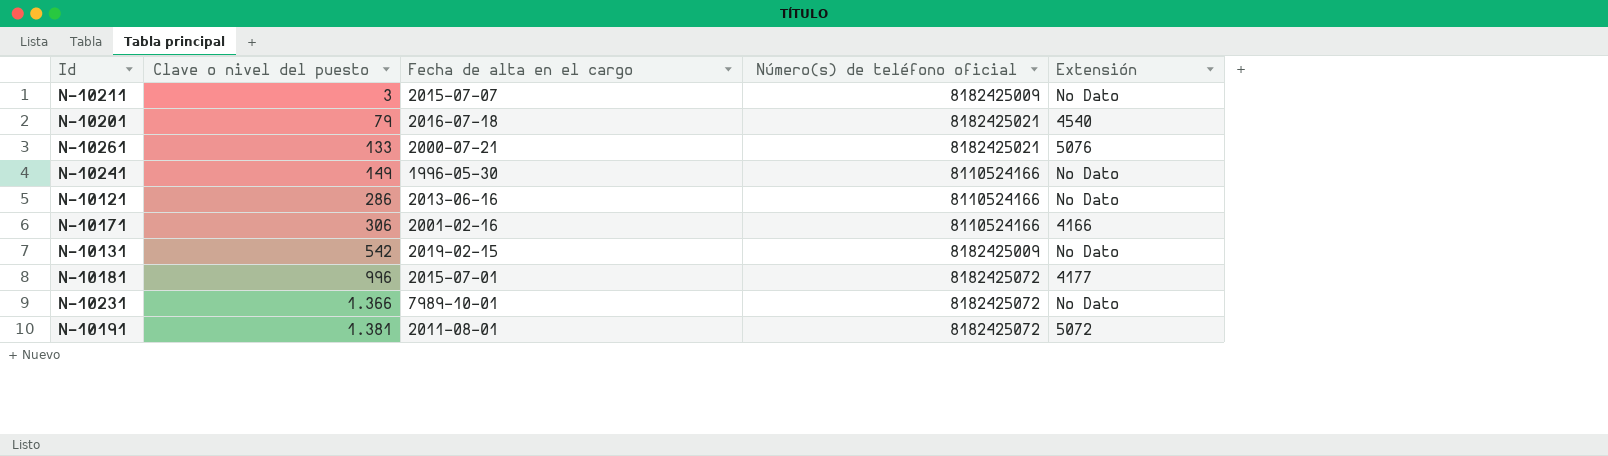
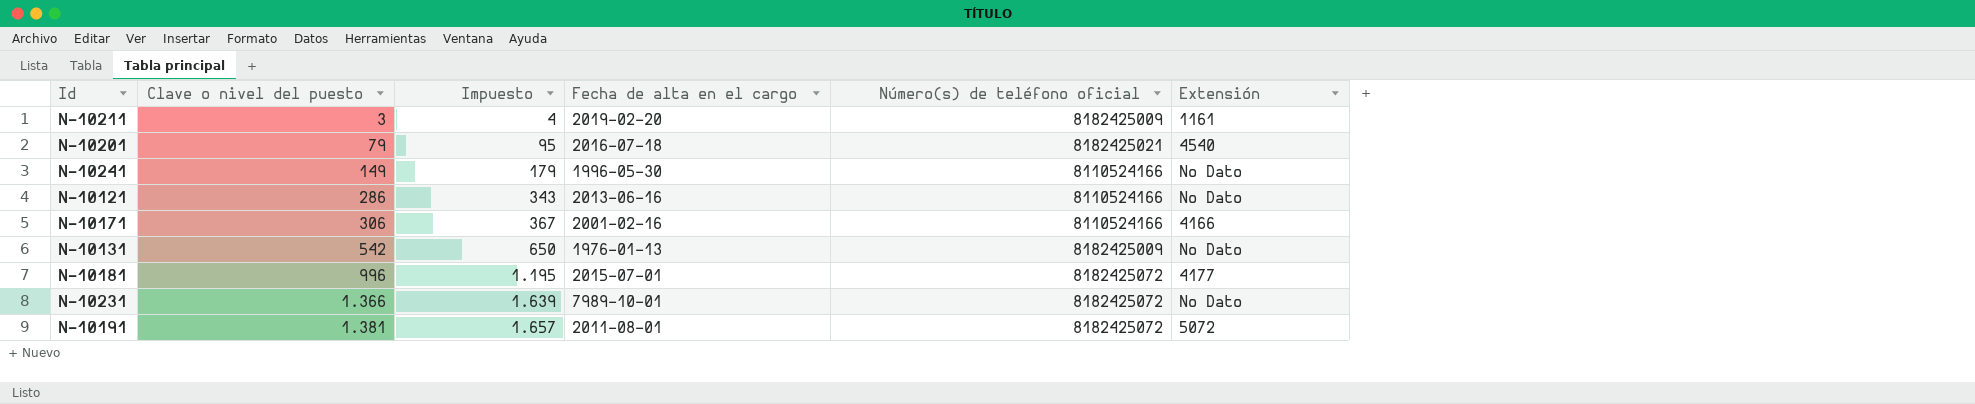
column Impuesto | formula: none -> [Clave o nivel del puesto] * 1,2
row N-10261: 133 | 2000-07-21 | 8182425021 | 5076 -> none
N-10211 | Fecha de alta en el cargo: 2015-07-07 -> 2019-02-20
N-10211 | Extensión: No Dato -> 1161
N-10131 | Fecha de alta en el cargo: 2019-02-15 -> 1976-01-13

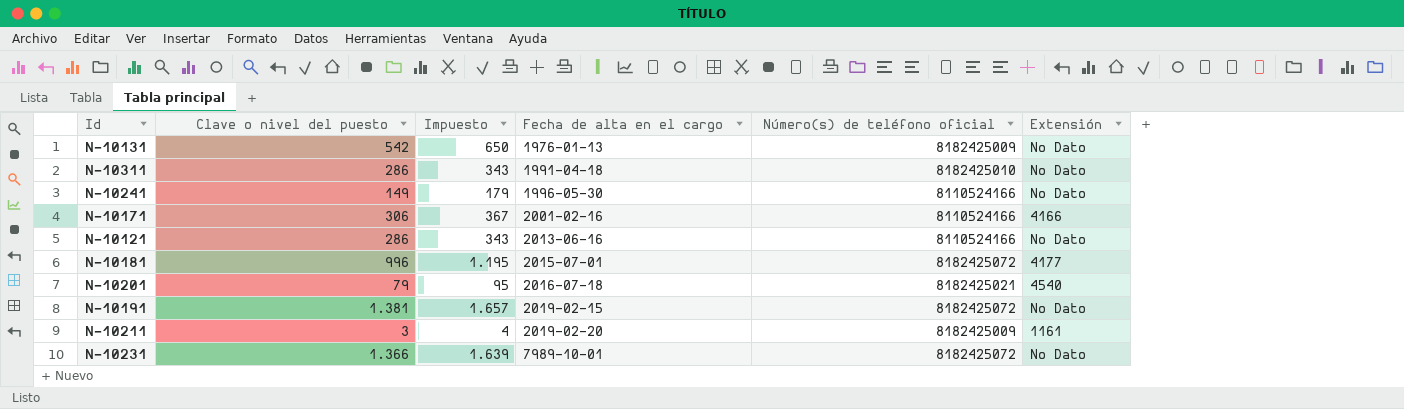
row order: Clave o nivel del puesto ascending -> Fecha de alta en el cargo ascending
row N-10311: none -> 286 | 343 | 1991-04-18 | 8182425010 | No Dato
N-10191 | Fecha de alta en el cargo: 2011-08-01 -> 2019-02-15
N-10191 | Extensión: 5072 -> No Dato

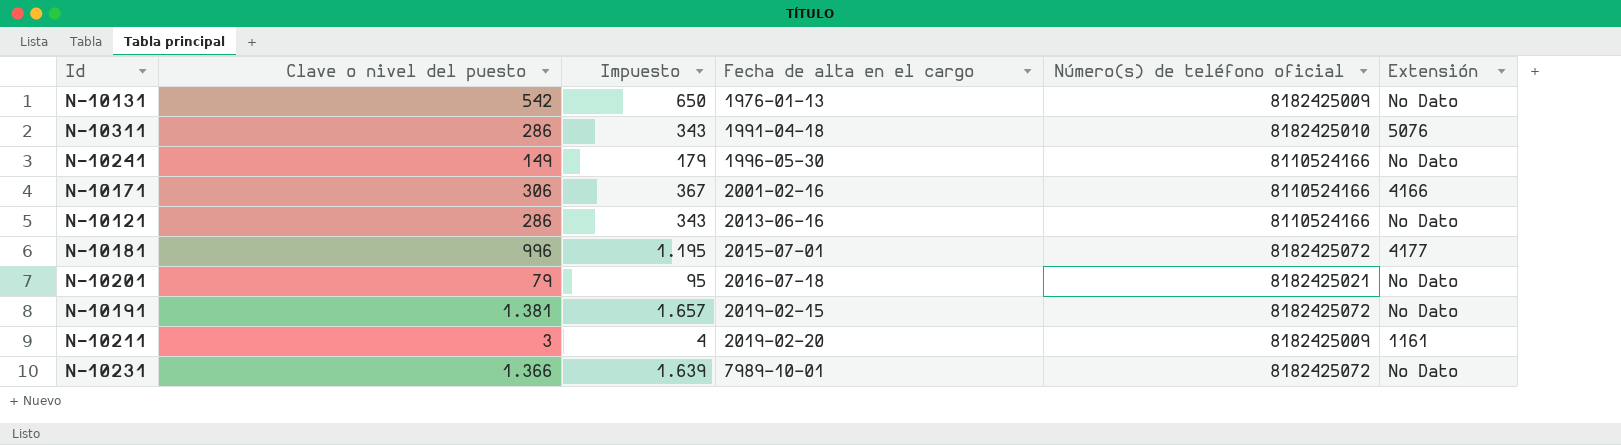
N-10311 | Extensión: No Dato -> 5076
N-10201 | Extensión: 4540 -> No Dato

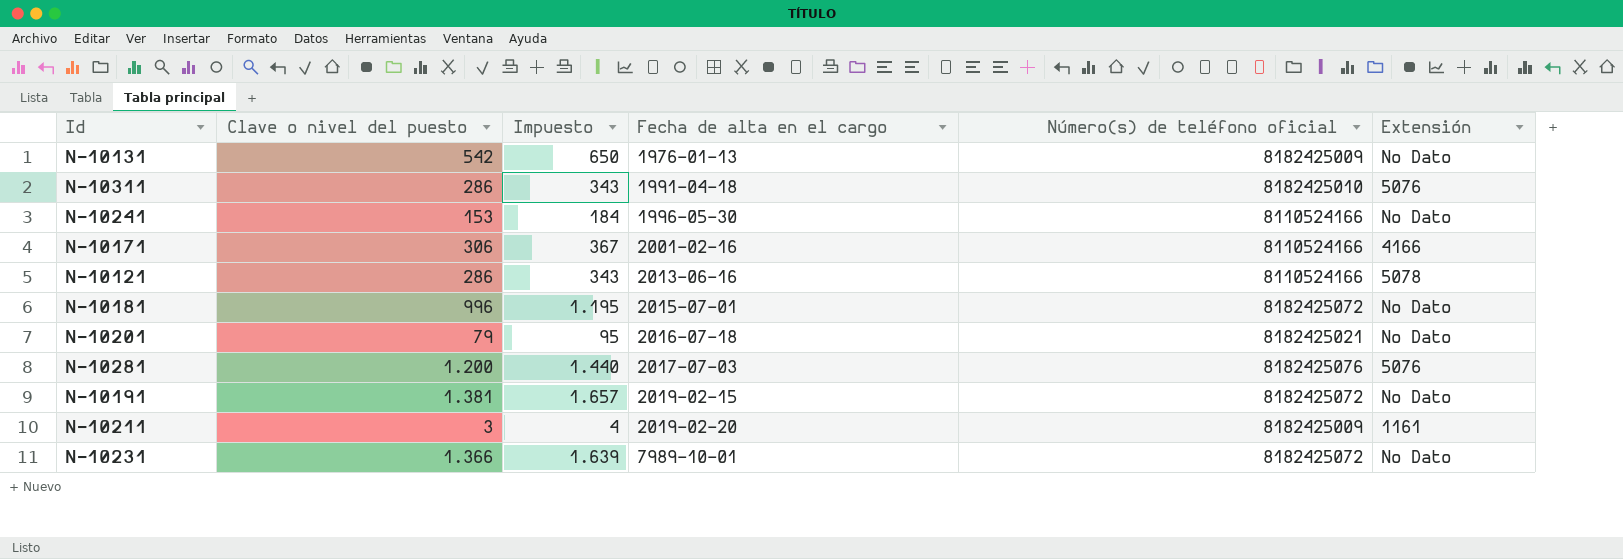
N-10241 | Clave o nivel del puesto: 149 -> 153
N-10241 | Impuesto: 179 -> 184
N-10121 | Extensión: No Dato -> 5078
N-10181 | Extensión: 4177 -> No Dato
row N-10281: none -> 1.200 | 1.440 | 2017-07-03 | 8182425076 | 5076

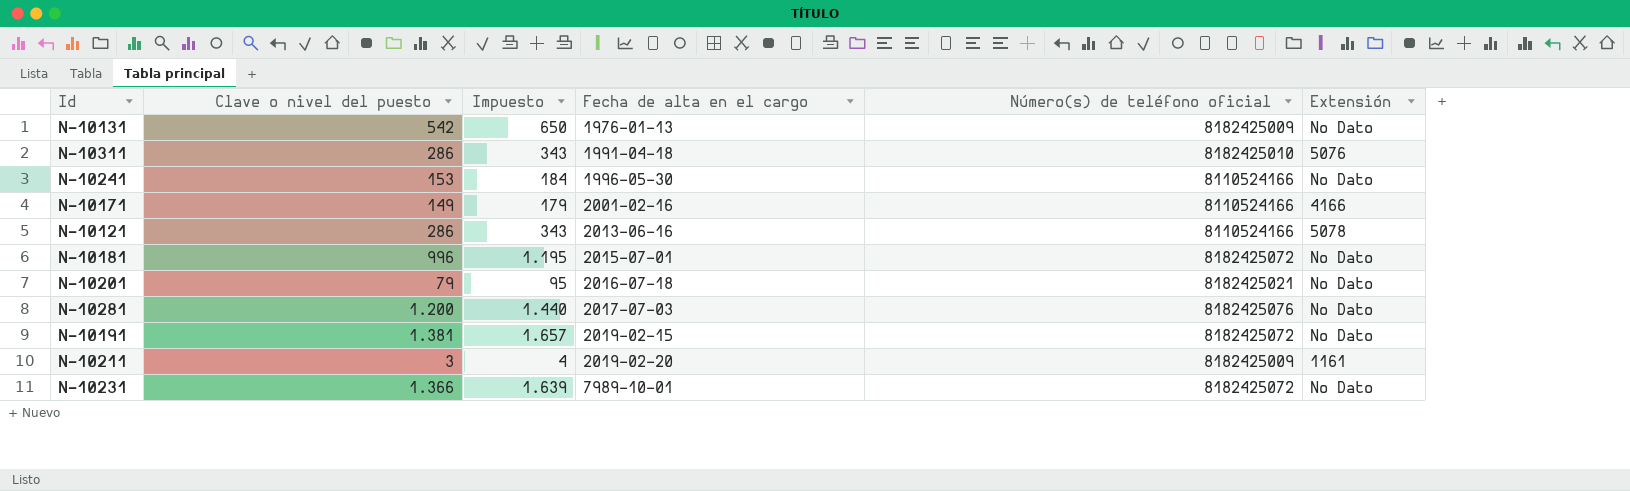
N-10171 | Clave o nivel del puesto: 306 -> 149
N-10171 | Impuesto: 367 -> 179
N-10281 | Extensión: 5076 -> No Dato

